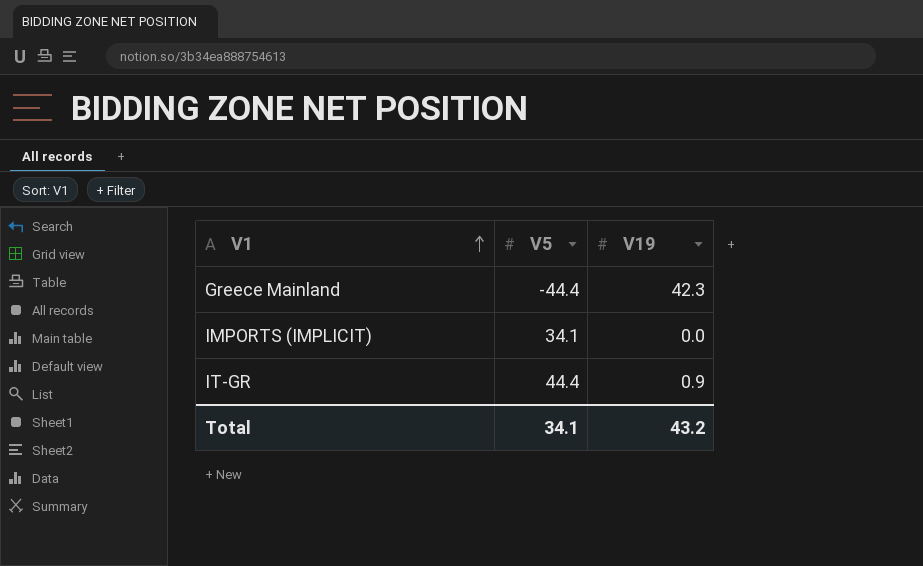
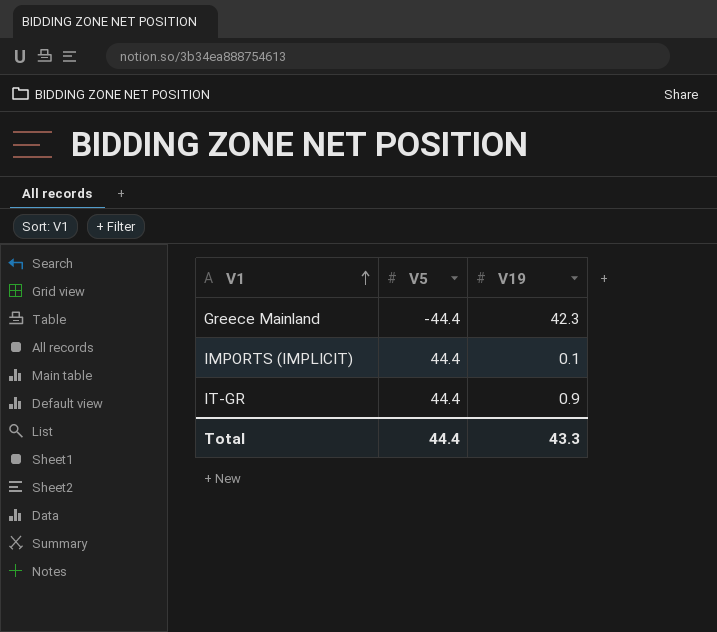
IMPORTS (IMPLICIT) | V5: 34.1 -> 44.4
IMPORTS (IMPLICIT) | V19: 0.0 -> 0.1
Total | V5: 34.1 -> 44.4
Total | V19: 43.2 -> 43.3

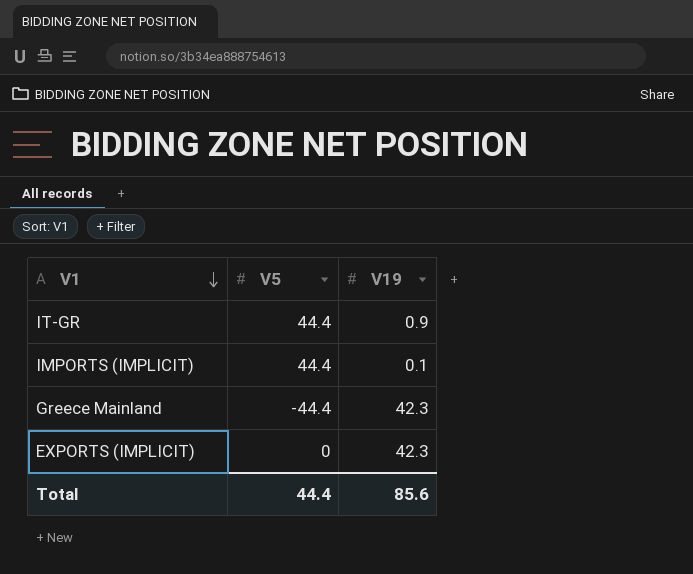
row order: V1 ascending -> V1 descending
row EXPORTS (IMPLICIT): none -> 0 | 42.3
Total | V19: 43.3 -> 85.6

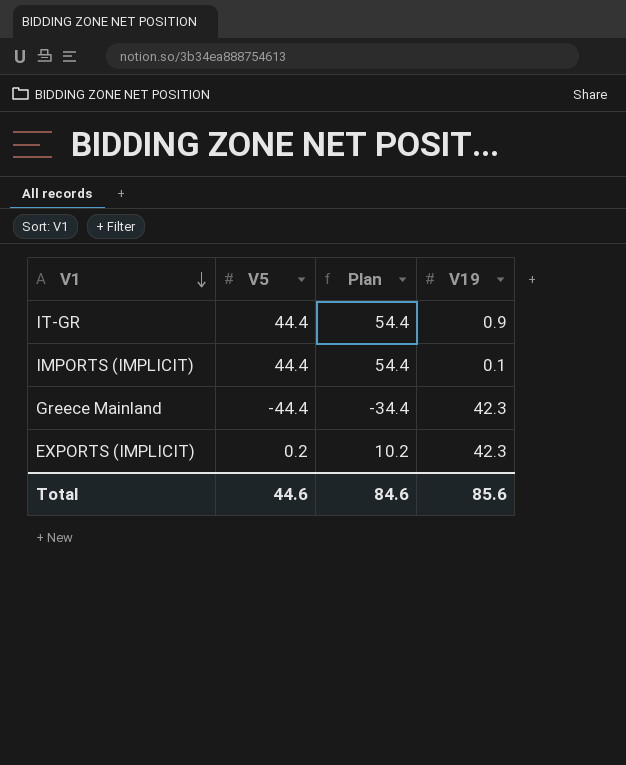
column Plan | formula: none -> [V5] + 10
EXPORTS (IMPLICIT) | V5: 0 -> 0.2
Total | V5: 44.4 -> 44.6

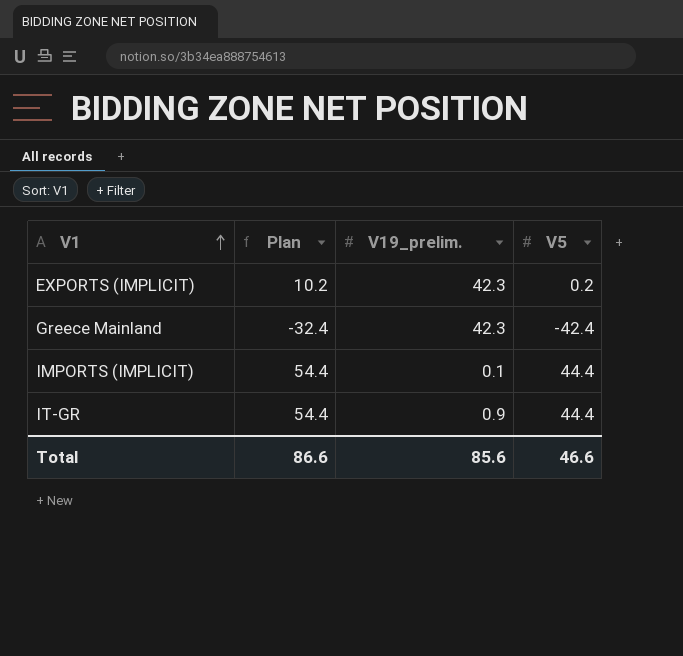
row order: V1 descending -> V1 ascending
column name: V19 -> V19_prelim.
column V5 | position: 2 -> 4
Greece Mainland | Plan: -34.4 -> -32.4
Greece Mainland | V5: -44.4 -> -42.4
Total | Plan: 84.6 -> 86.6
Total | V5: 44.6 -> 46.6

